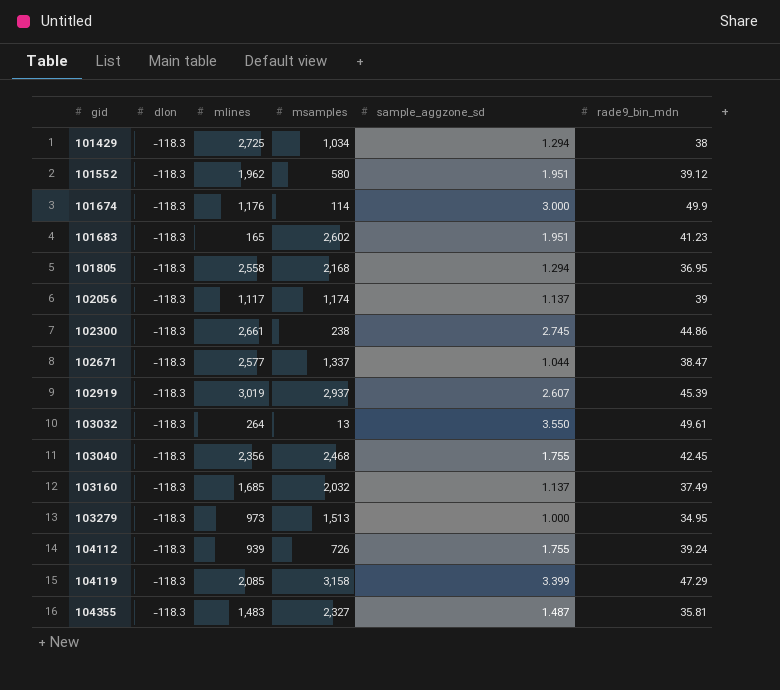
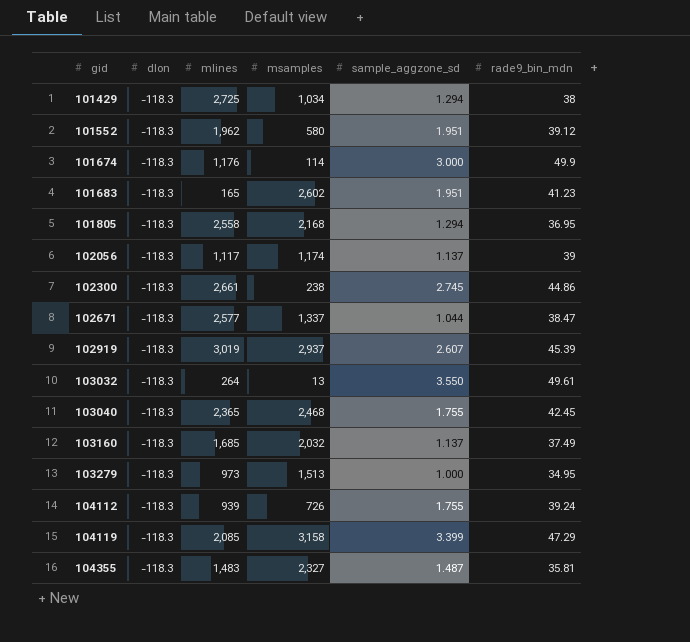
103040 | mlines: 2,356 -> 2,365

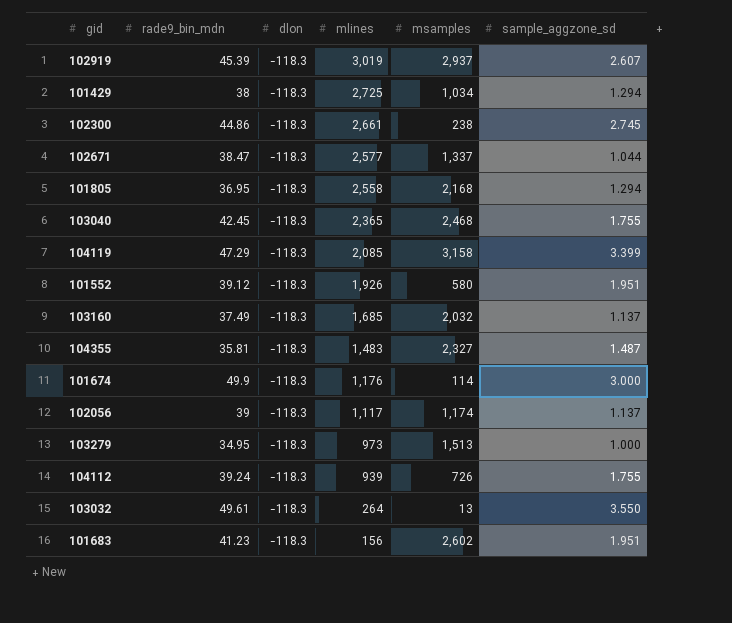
row order: gid ascending -> mlines descending
column rade9_bin_mdn | position: 6 -> 2
101552 | mlines: 1,962 -> 1,926
101683 | mlines: 165 -> 156

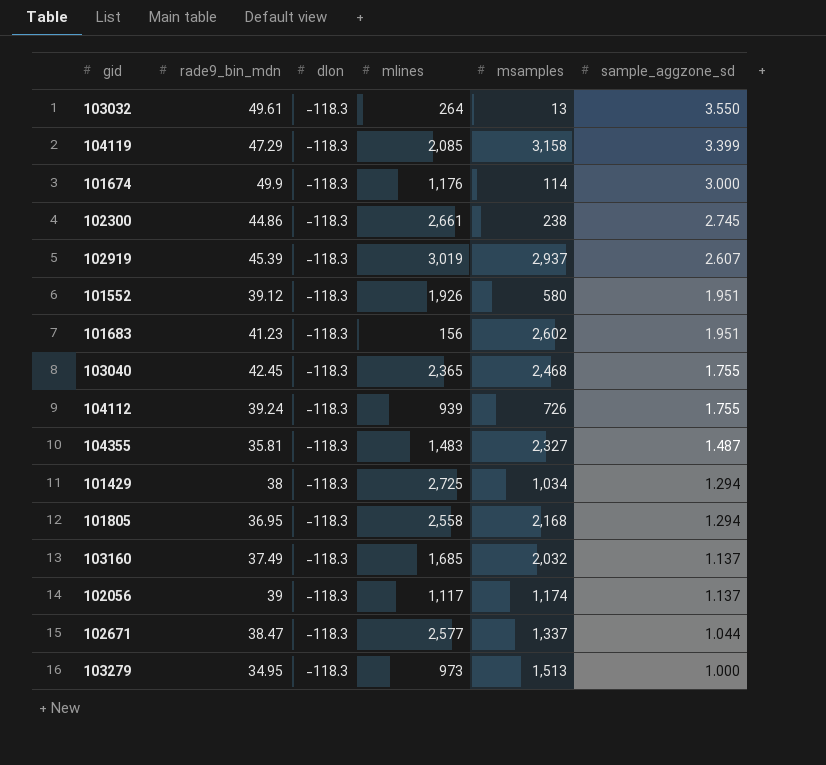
row order: mlines descending -> sample_aggzone_sd descending

